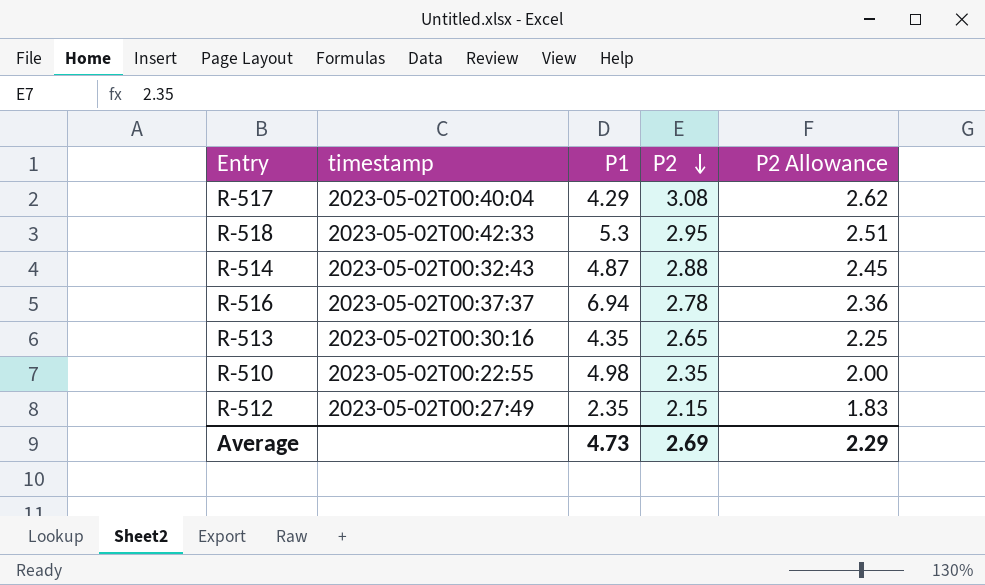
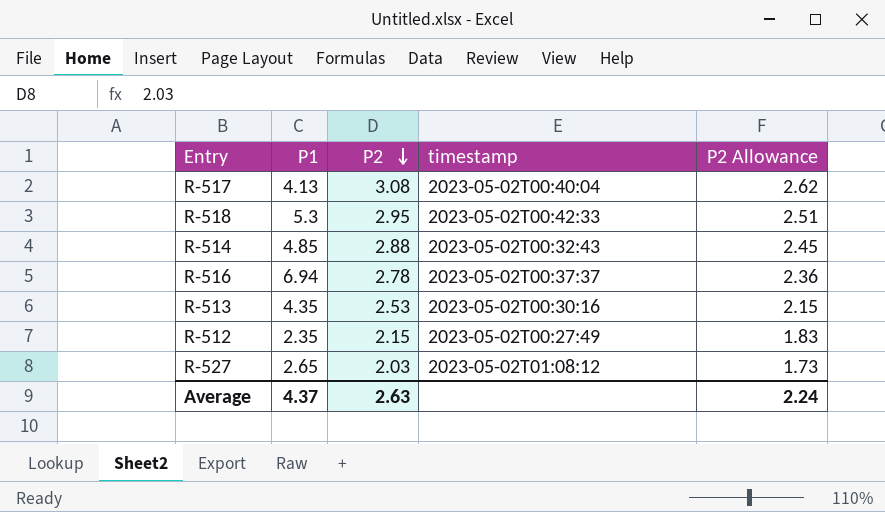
column timestamp | position: 2 -> 4
row R-510: 2023-05-02T00:22:55 | 4.98 | 2.35 | 2.00 -> none
R-517 | P1: 4.29 -> 4.13
R-514 | P1: 4.87 -> 4.85
R-513 | P2: 2.65 -> 2.53
R-513 | P2 Allowance: 2.25 -> 2.15
row R-527: none -> 2.65 | 2.03 | 2023-05-02T01:08:12 | 1.73
Average | P1: 4.73 -> 4.37
Average | P2: 2.69 -> 2.63
Average | P2 Allowance: 2.29 -> 2.24

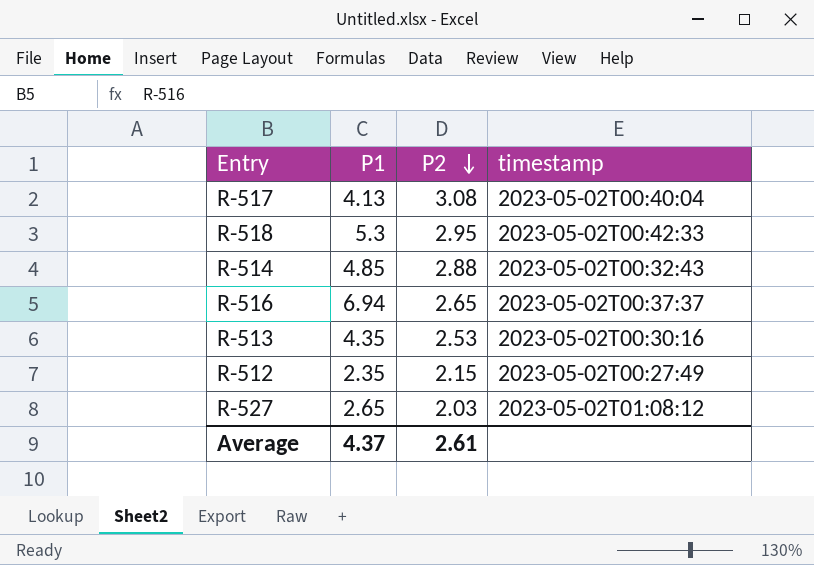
column P2 Allowance | formula: [P2] * 0.85 -> none
R-516 | P2: 2.78 -> 2.65
Average | P2: 2.63 -> 2.61

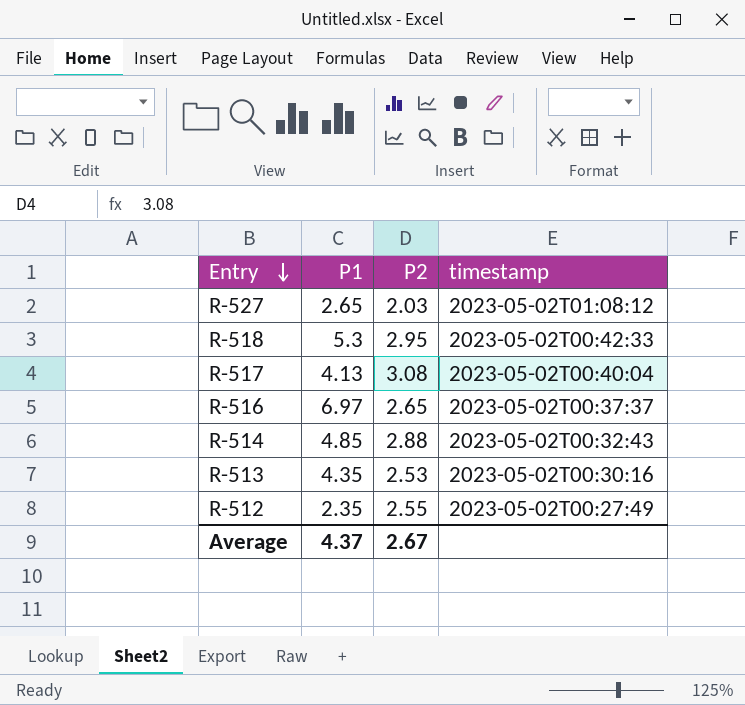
row order: P2 descending -> Entry descending
R-516 | P1: 6.94 -> 6.97
R-512 | P2: 2.15 -> 2.55
Average | P2: 2.61 -> 2.67

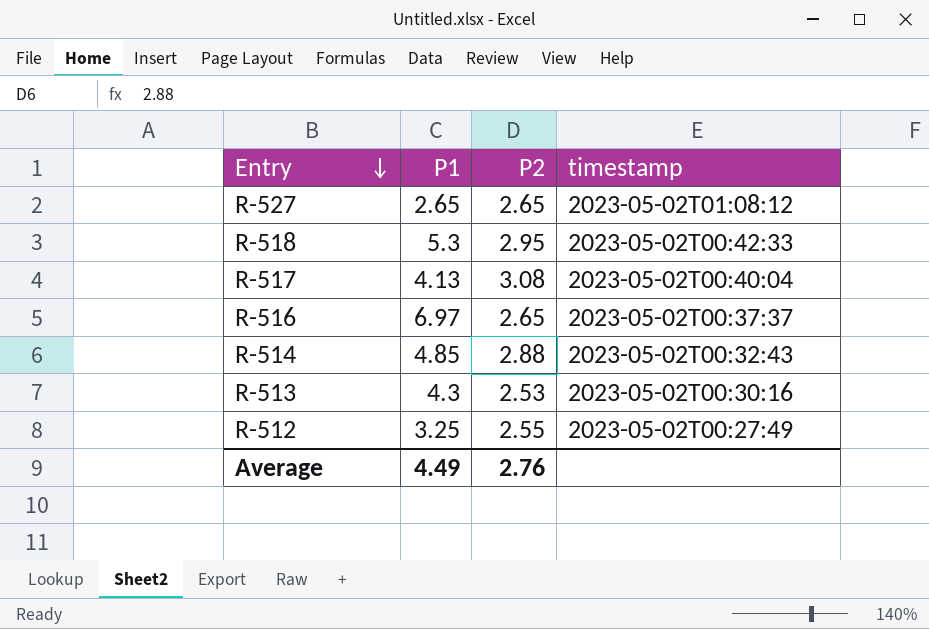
R-527 | P2: 2.03 -> 2.65
R-513 | P1: 4.35 -> 4.3
R-512 | P1: 2.35 -> 3.25
Average | P1: 4.37 -> 4.49
Average | P2: 2.67 -> 2.76

